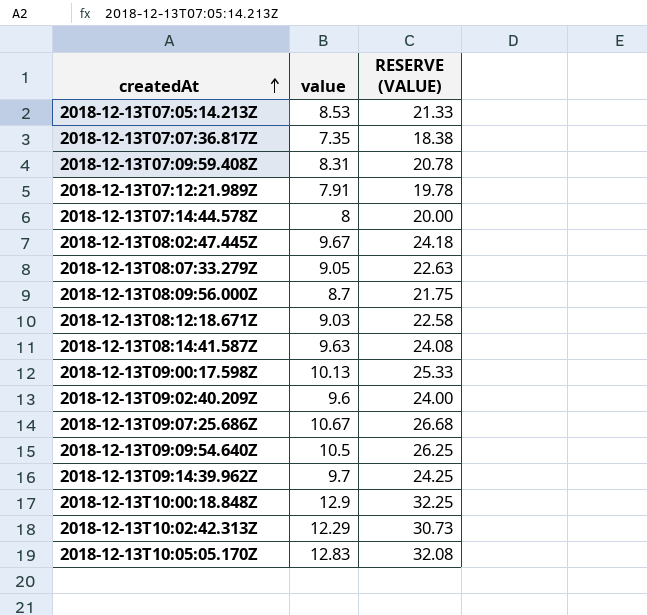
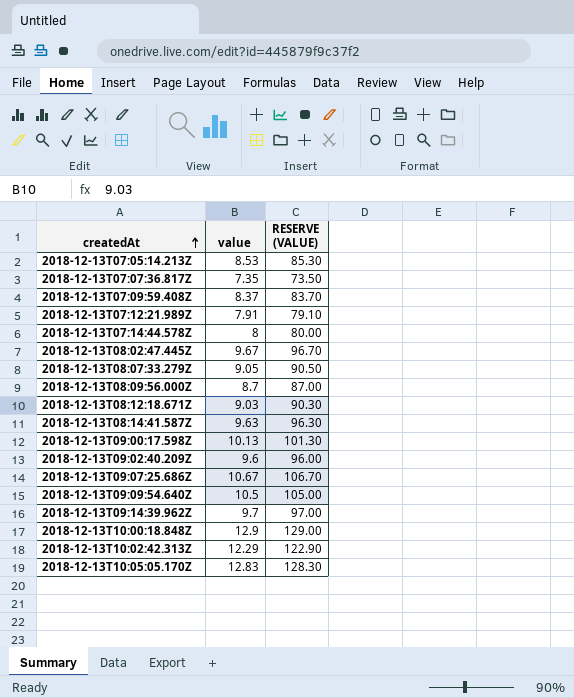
column RESERVE (VALUE) | formula: [value] * 2.5 -> [value] * 10
2018-12-13T07:09:59.408Z | value: 8.31 -> 8.37

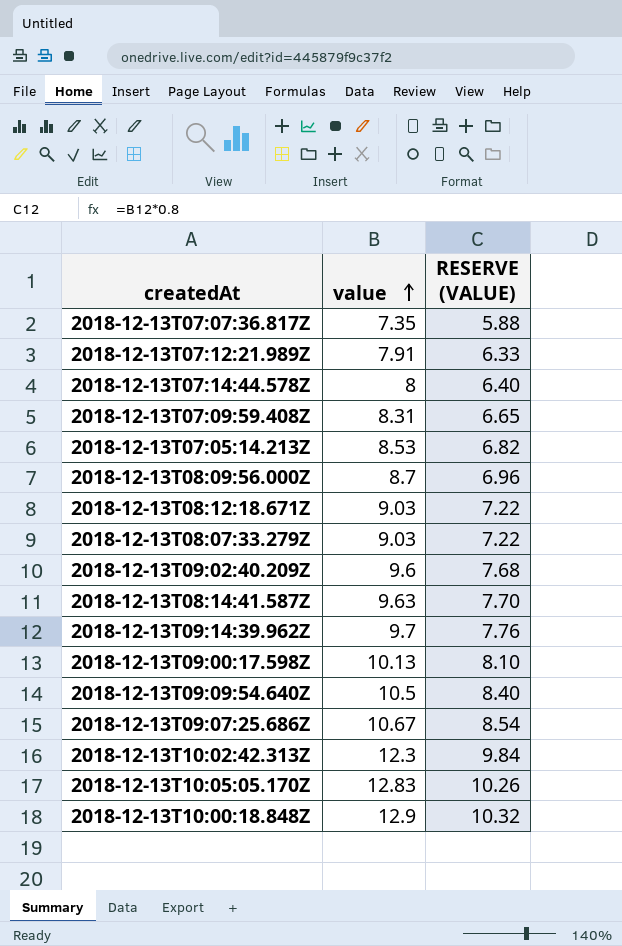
row order: createdAt ascending -> value ascending
column RESERVE (VALUE) | formula: [value] * 10 -> [value] * 0.8
row 2018-12-13T08:02:47.445Z: 9.67 | 96.70 -> none
2018-12-13T07:09:59.408Z | value: 8.37 -> 8.31
2018-12-13T08:07:33.279Z | value: 9.05 -> 9.03
2018-12-13T10:02:42.313Z | value: 12.29 -> 12.3

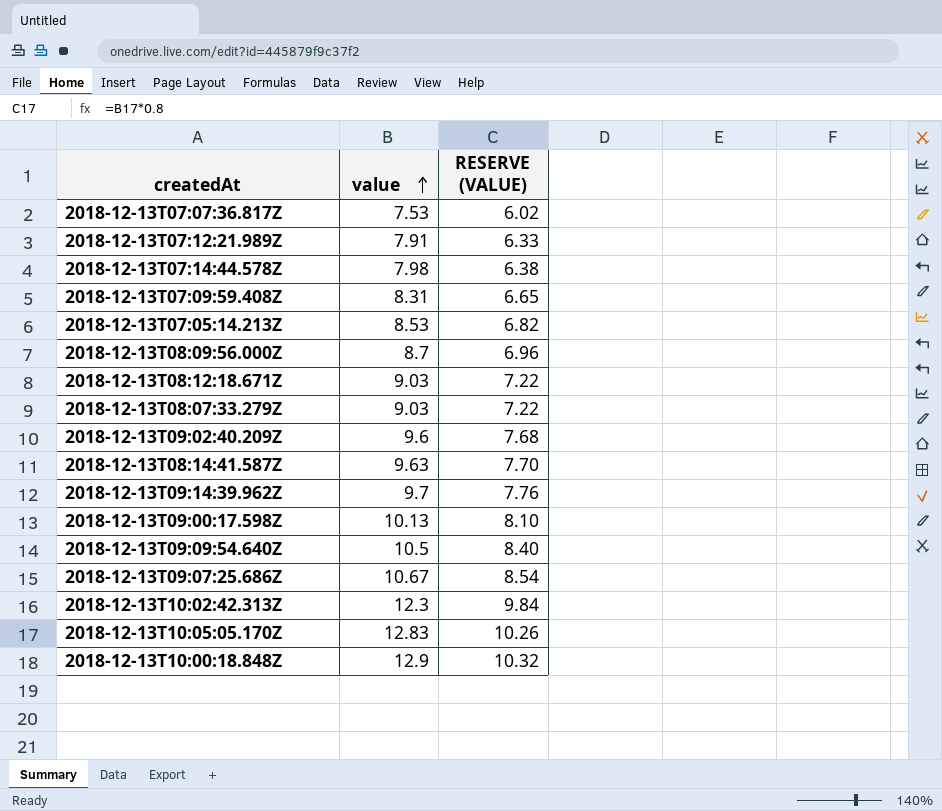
2018-12-13T07:07:36.817Z | value: 7.35 -> 7.53
2018-12-13T07:07:36.817Z | RESERVE (VALUE): 5.88 -> 6.02
2018-12-13T07:14:44.578Z | value: 8 -> 7.98
2018-12-13T07:14:44.578Z | RESERVE (VALUE): 6.40 -> 6.38

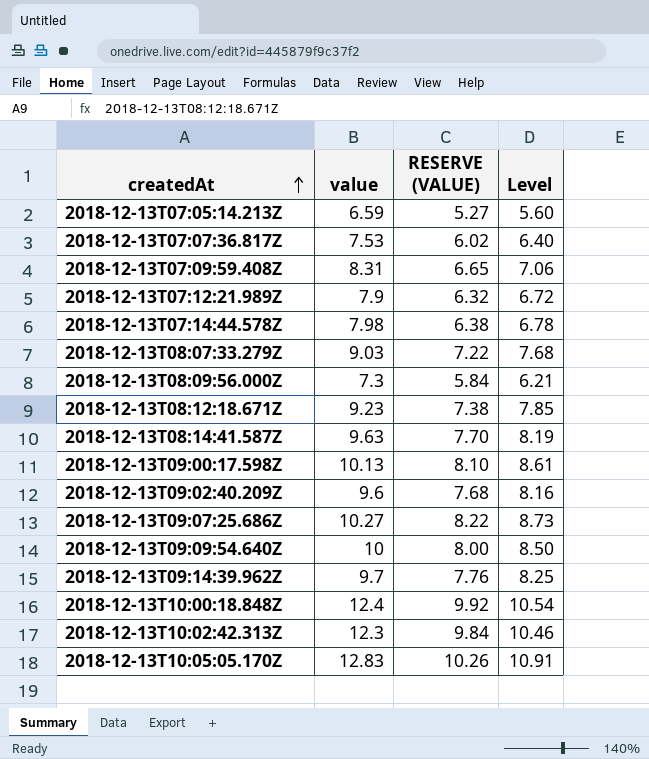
row order: value ascending -> createdAt ascending
column Level | formula: none -> [value] * 0.85
2018-12-13T07:05:14.213Z | value: 8.53 -> 6.59
2018-12-13T07:05:14.213Z | RESERVE (VALUE): 6.82 -> 5.27
2018-12-13T07:12:21.989Z | value: 7.91 -> 7.9
2018-12-13T07:12:21.989Z | RESERVE (VALUE): 6.33 -> 6.32
2018-12-13T08:09:56.000Z | value: 8.7 -> 7.3
2018-12-13T08:09:56.000Z | RESERVE (VALUE): 6.96 -> 5.84
2018-12-13T08:12:18.671Z | value: 9.03 -> 9.23
2018-12-13T08:12:18.671Z | RESERVE (VALUE): 7.22 -> 7.38
2018-12-13T09:07:25.686Z | value: 10.67 -> 10.27
2018-12-13T09:07:25.686Z | RESERVE (VALUE): 8.54 -> 8.22
2018-12-13T09:09:54.640Z | value: 10.5 -> 10
2018-12-13T09:09:54.640Z | RESERVE (VALUE): 8.40 -> 8.00
2018-12-13T10:00:18.848Z | value: 12.9 -> 12.4
2018-12-13T10:00:18.848Z | RESERVE (VALUE): 10.32 -> 9.92

